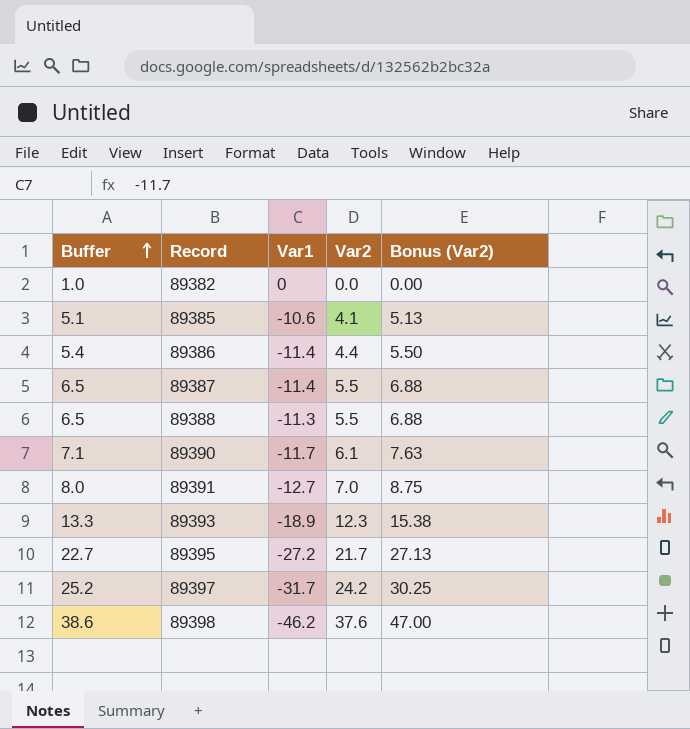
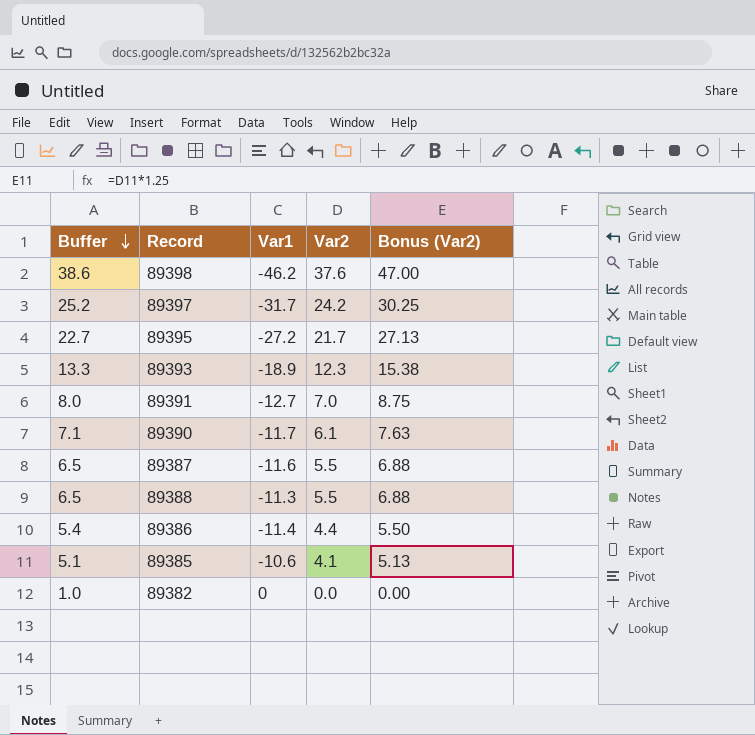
row order: Buffer ascending -> Buffer descending
89387 | Var1: -11.4 -> -11.6

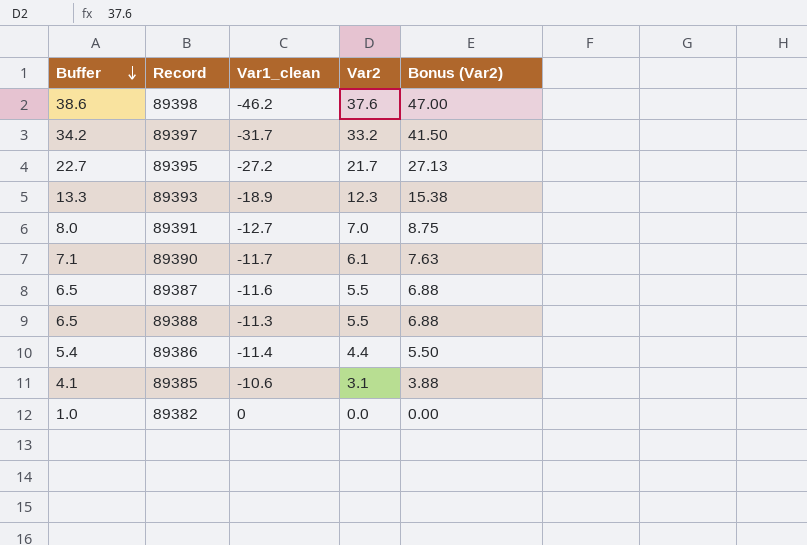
column name: Var1 -> Var1_clean
89397 | Buffer: 25.2 -> 34.2
89397 | Var2: 24.2 -> 33.2
89397 | Bonus (Var2): 30.25 -> 41.50
89385 | Buffer: 5.1 -> 4.1
89385 | Var2: 4.1 -> 3.1
89385 | Bonus (Var2): 5.13 -> 3.88

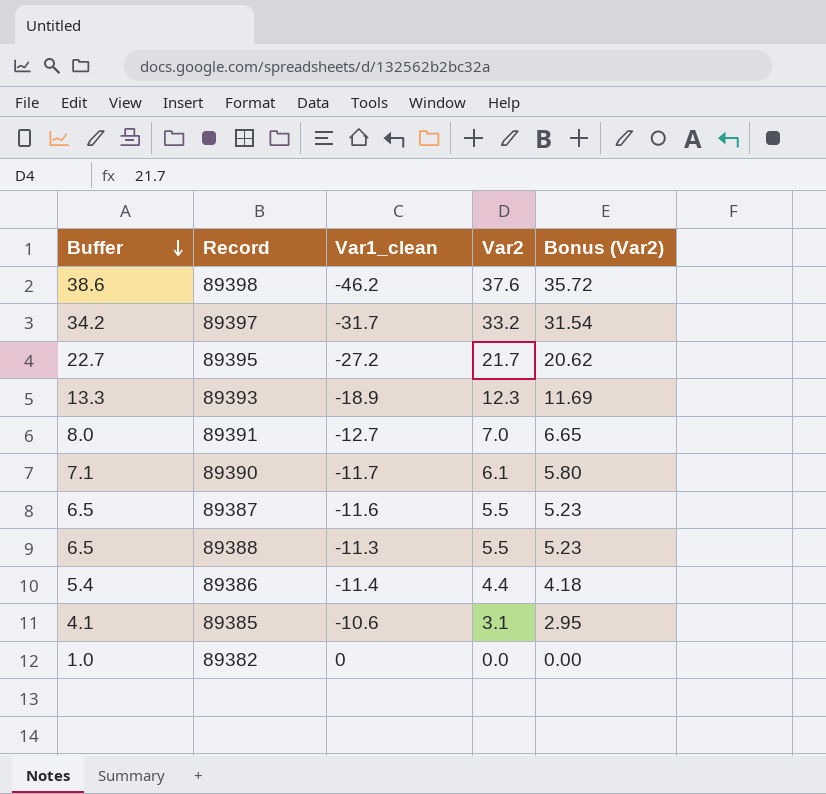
column Bonus (Var2) | formula: [Var2] * 1.25 -> [Var2] * 0.95

